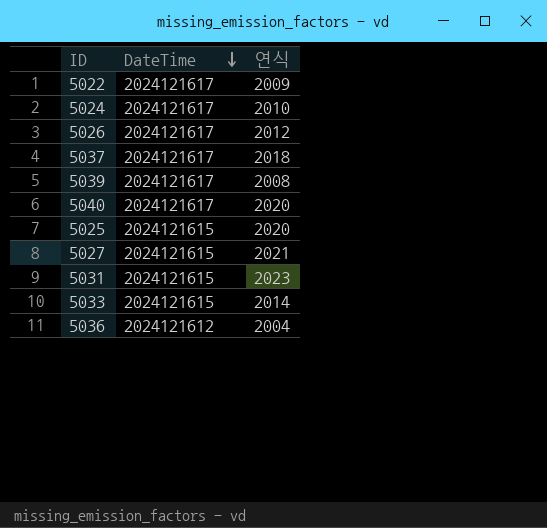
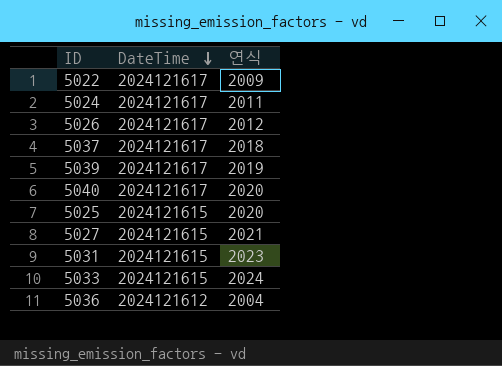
5024 | 연식: 2010 -> 2011
5039 | 연식: 2008 -> 2019
5033 | 연식: 2014 -> 2024

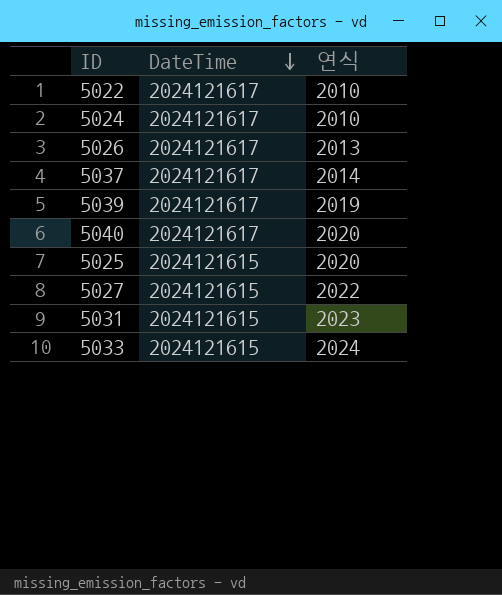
row 5036: 2024121612 | 2004 -> none
5022 | 연식: 2009 -> 2010
5024 | 연식: 2011 -> 2010
5026 | 연식: 2012 -> 2013
5037 | 연식: 2018 -> 2014
5027 | 연식: 2021 -> 2022

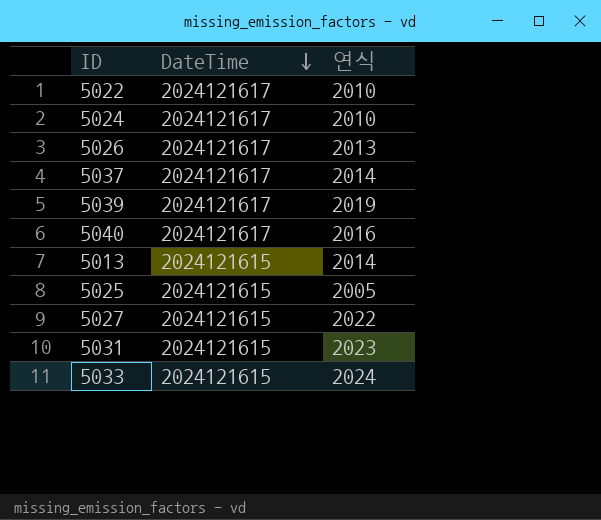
5040 | 연식: 2020 -> 2016
row 5013: none -> 2024121615 | 2014
5025 | 연식: 2020 -> 2005

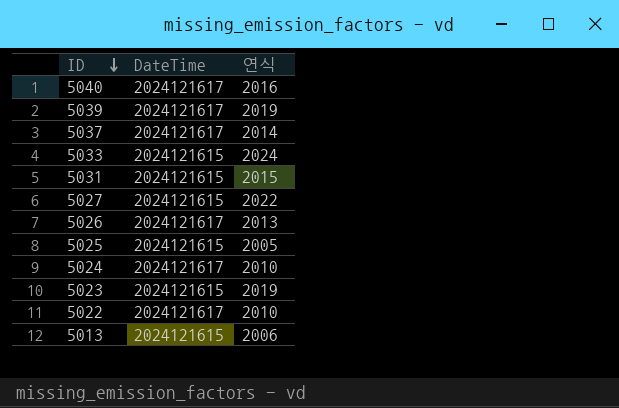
row order: DateTime descending -> ID descending
5031 | 연식: 2023 -> 2015
row 5023: none -> 2024121615 | 2019
5013 | 연식: 2014 -> 2006

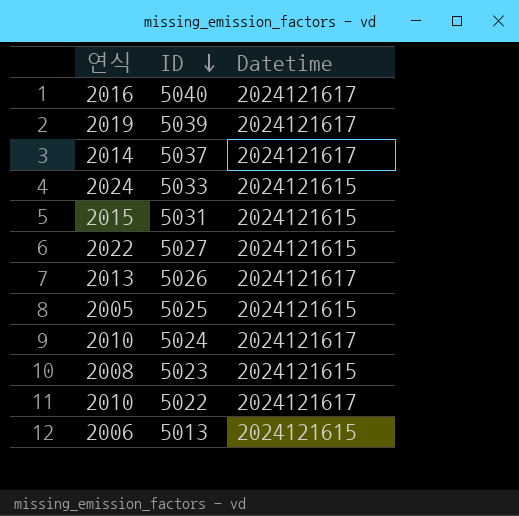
column 연식 | position: 3 -> 1
column name: DateTime -> Datetime
5023 | 연식: 2019 -> 2008

